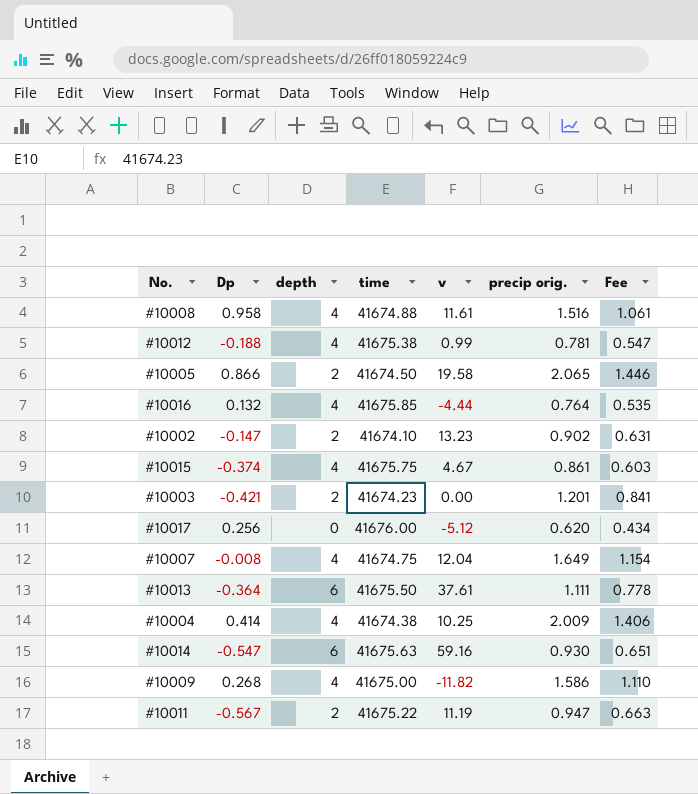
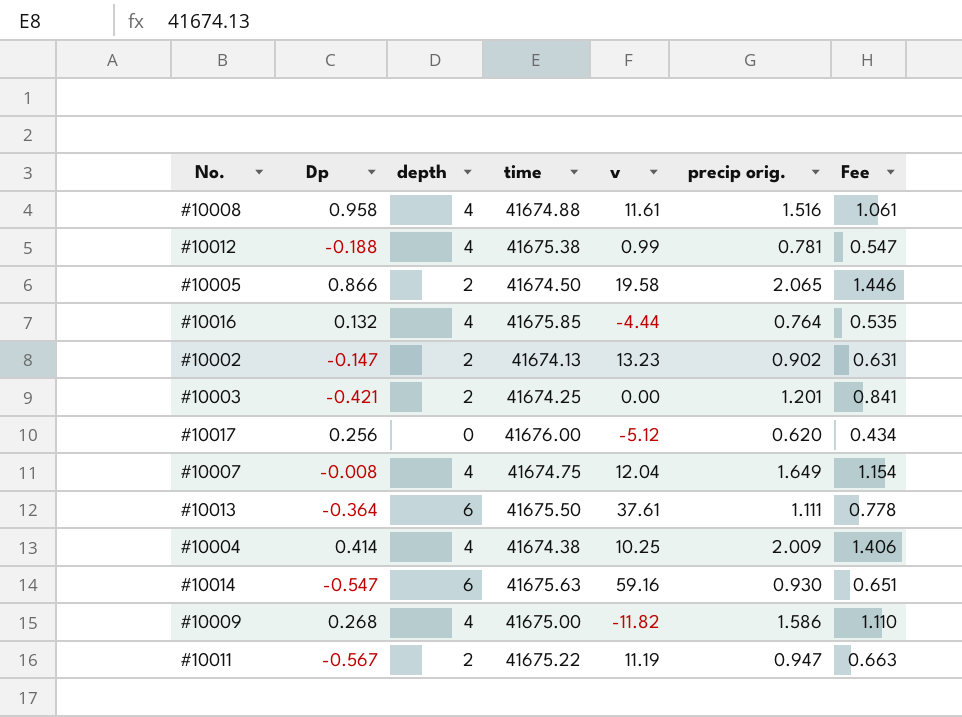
row #10015: -0.374 | 4 | 41675.75 | 4.67 | 0.861 | 0.603 -> none
#10002 | time: 41674.10 -> 41674.13
#10003 | time: 41674.23 -> 41674.25

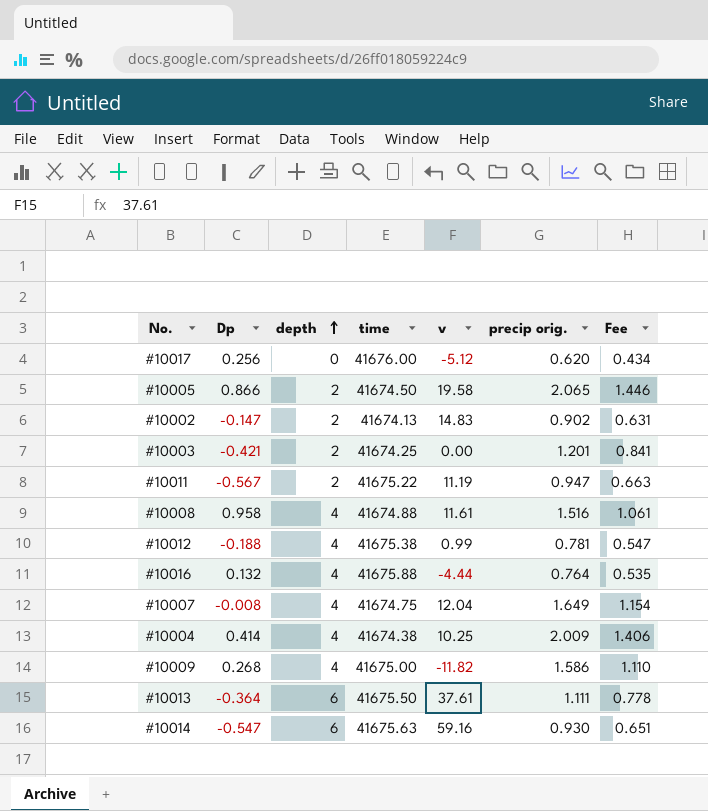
row order: none -> depth ascending
#10002 | v: 13.23 -> 14.83
#10016 | time: 41675.85 -> 41675.88

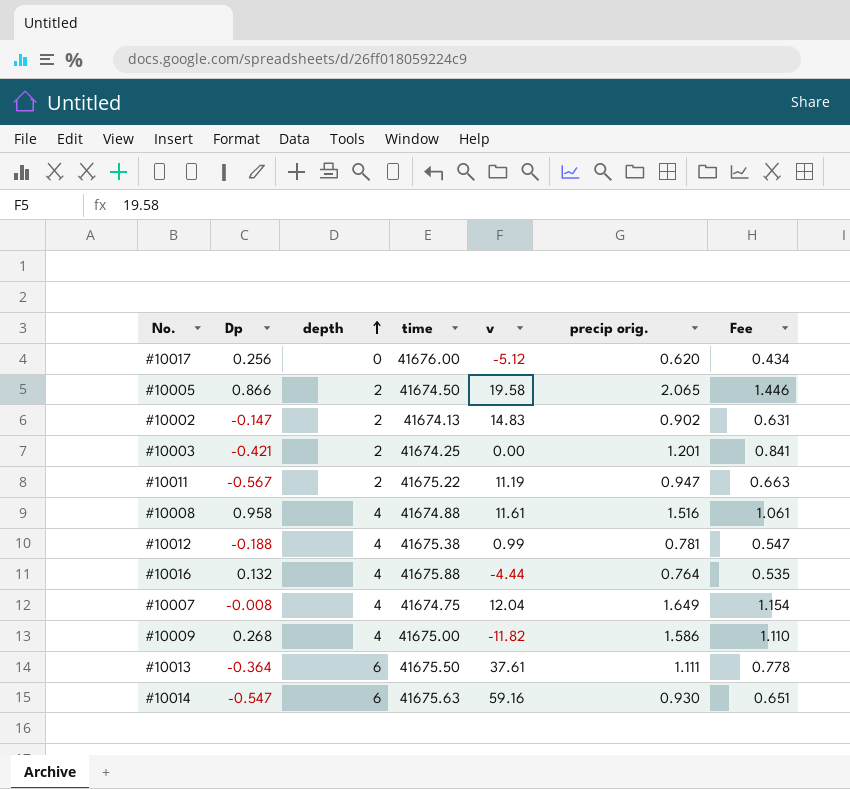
row #10004: 0.414 | 4 | 41674.38 | 10.25 | 2.009 | 1.406 -> none

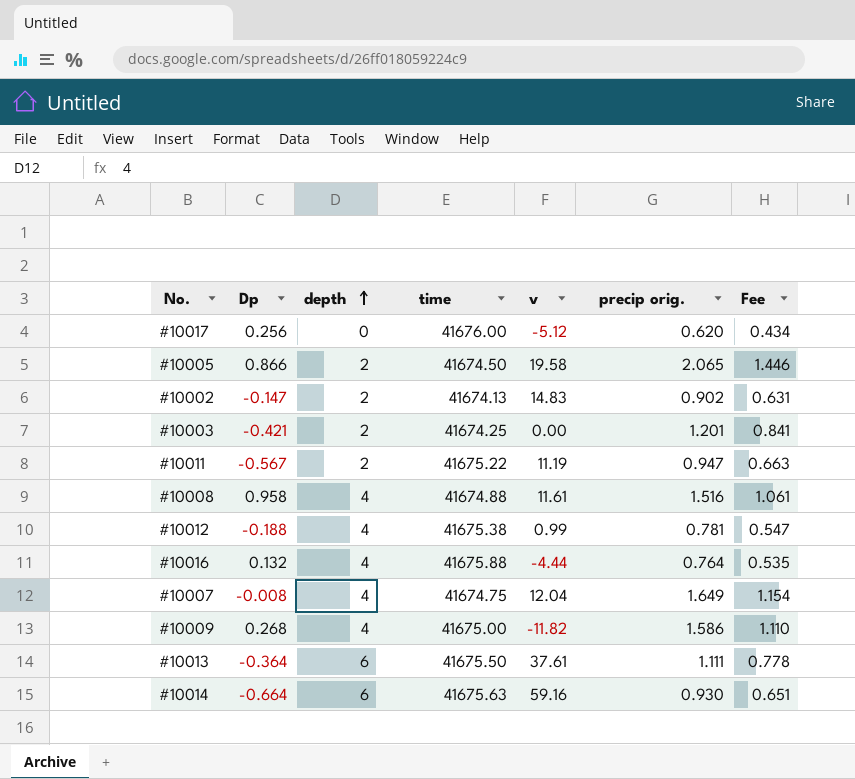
#10014 | Dp: -0.547 -> -0.664

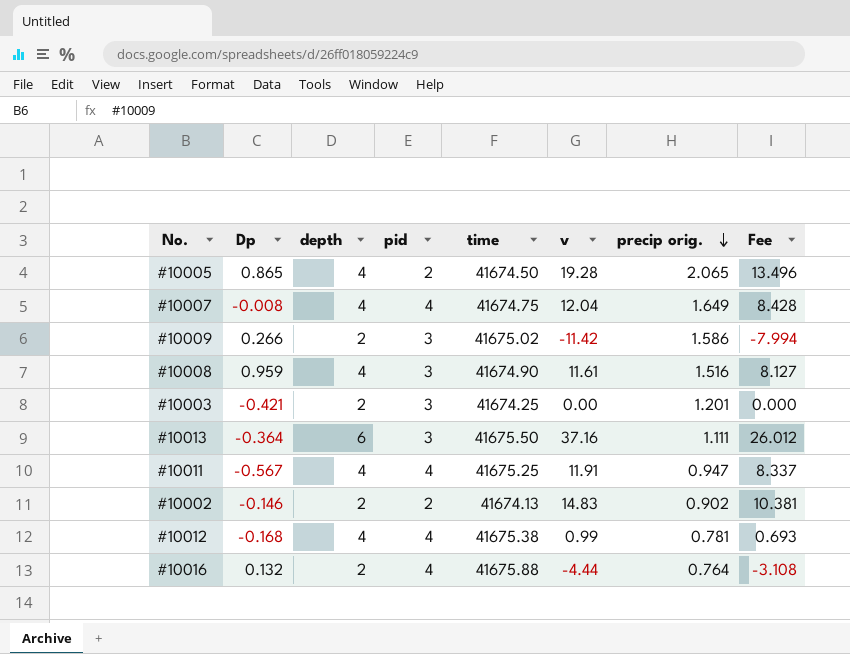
row order: depth ascending -> precip orig. descending
column pid | position: none -> 4
column Fee | formula: [precip orig.] * 0.7 -> [v] * 0.7
row #10017: 0.256 | 0 | 41676.00 | -5.12 | 0.620 | 0.434 -> none
row #10014: -0.664 | 6 | 41675.63 | 59.16 | 0.930 | 0.651 -> none
#10005 | Dp: 0.866 -> 0.865
#10005 | depth: 2 -> 4
#10005 | v: 19.58 -> 19.28
#10009 | Dp: 0.268 -> 0.266
#10009 | depth: 4 -> 2
#10009 | time: 41675.00 -> 41675.02
#10009 | v: -11.82 -> -11.42
#10008 | Dp: 0.958 -> 0.959
#10008 | time: 41674.88 -> 41674.90
#10013 | v: 37.61 -> 37.16
#10011 | depth: 2 -> 4
#10011 | time: 41675.22 -> 41675.25
#10011 | v: 11.19 -> 11.91
#10002 | Dp: -0.147 -> -0.146
#10012 | Dp: -0.188 -> -0.168
#10016 | depth: 4 -> 2

